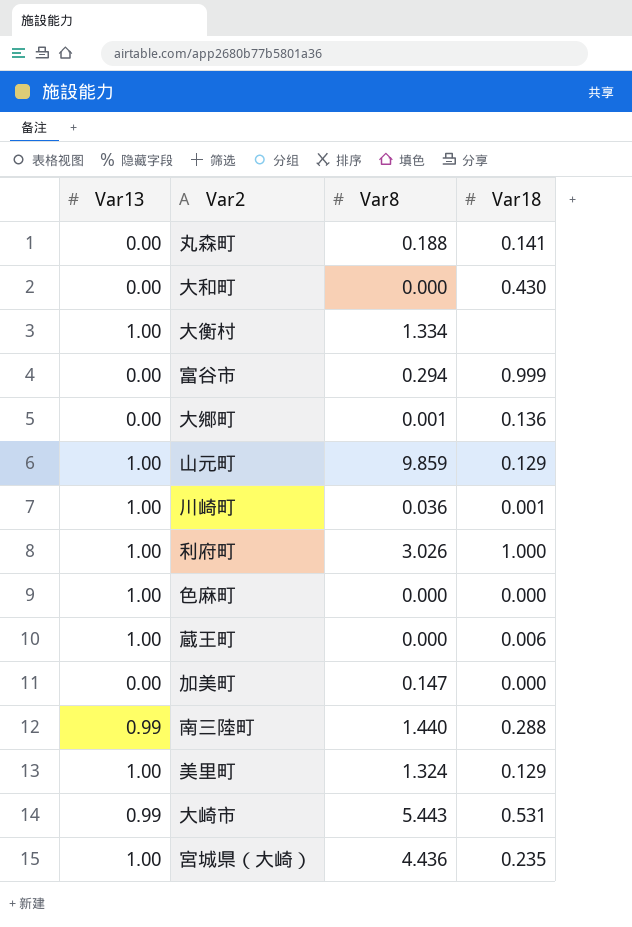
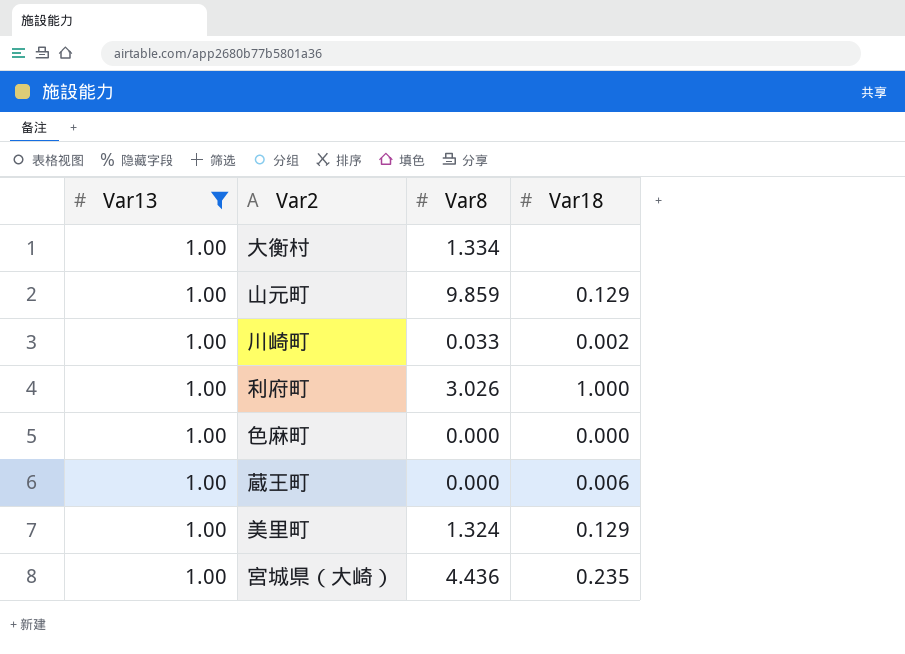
filter: none -> Var13 = 1.00
川崎町 | Var8: 0.036 -> 0.033
川崎町 | Var18: 0.001 -> 0.002

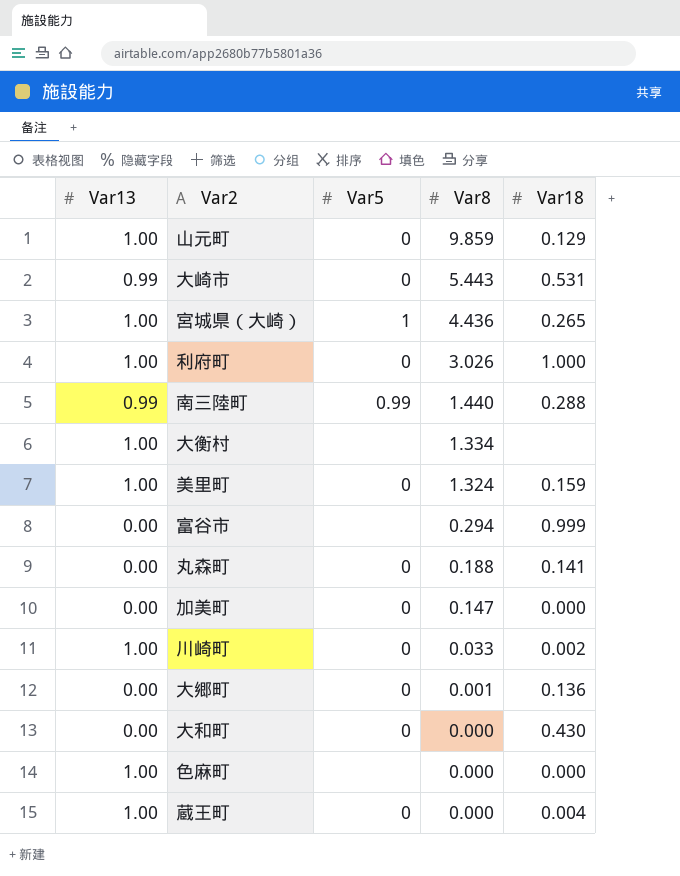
filter: Var13 = 1.00 -> none
row order: none -> Var8 descending
column Var5 | position: none -> 3
宮城県（大崎） | Var18: 0.235 -> 0.265
美里町 | Var18: 0.129 -> 0.159
蔵王町 | Var18: 0.006 -> 0.004

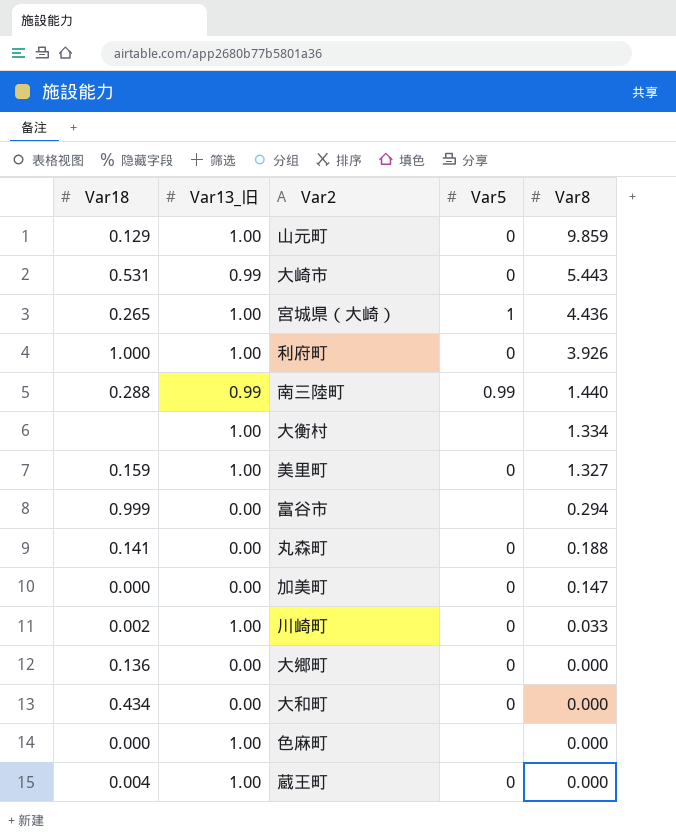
column Var18 | position: 5 -> 1
column name: Var13 -> Var13_旧
利府町 | Var8: 3.026 -> 3.926
美里町 | Var8: 1.324 -> 1.327
大郷町 | Var8: 0.001 -> 0.000
大和町 | Var18: 0.430 -> 0.434

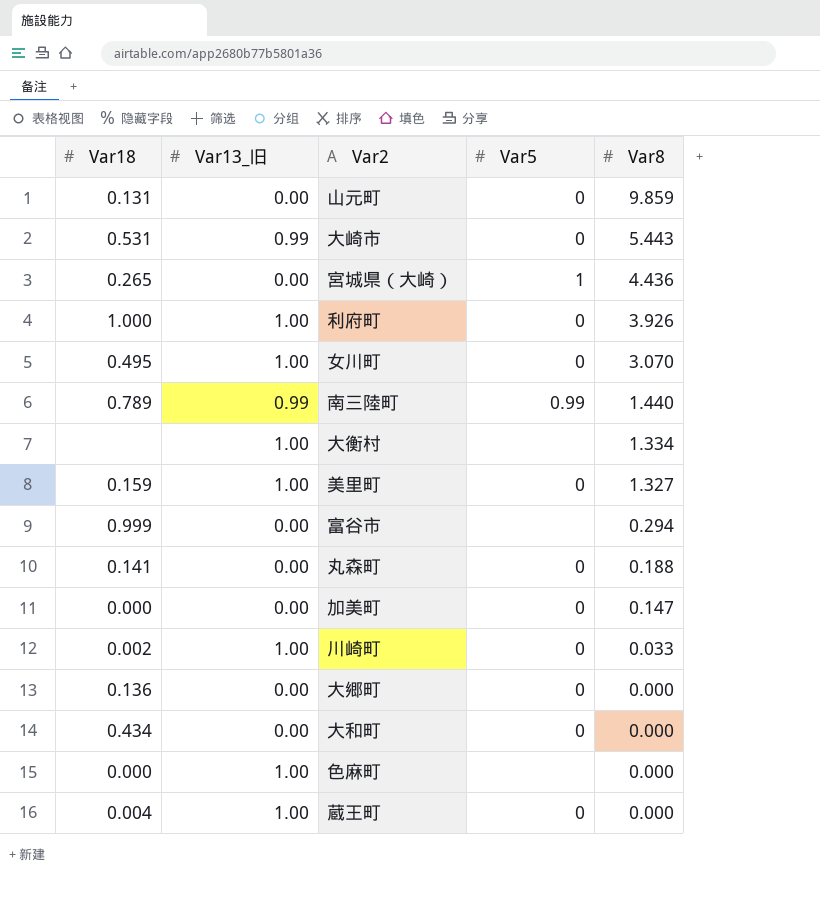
山元町 | Var18: 0.129 -> 0.131
山元町 | Var13_旧: 1.00 -> 0.00
宮城県（大崎） | Var13_旧: 1.00 -> 0.00
row 女川町: none -> 0.495 | 1.00 | 0 | 3.070
南三陸町 | Var18: 0.288 -> 0.789

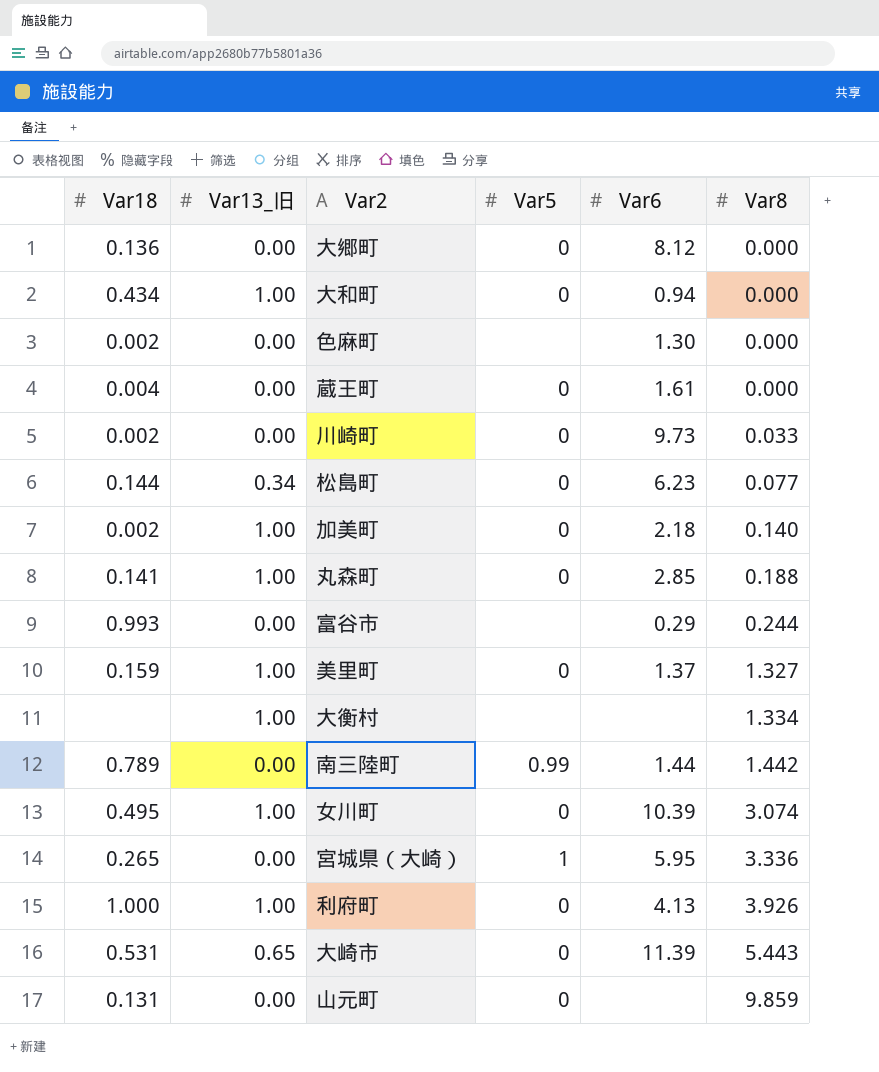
row order: Var8 descending -> Var8 ascending
column Var6 | position: none -> 5
大和町 | Var13_旧: 0.00 -> 1.00
色麻町 | Var18: 0.000 -> 0.002
色麻町 | Var13_旧: 1.00 -> 0.00
蔵王町 | Var13_旧: 1.00 -> 0.00
川崎町 | Var13_旧: 1.00 -> 0.00
row 松島町: none -> 0.144 | 0.34 | 0 | 6.23 | 0.077
加美町 | Var18: 0.000 -> 0.002
加美町 | Var13_旧: 0.00 -> 1.00
加美町 | Var8: 0.147 -> 0.140
丸森町 | Var13_旧: 0.00 -> 1.00
富谷市 | Var18: 0.999 -> 0.993
富谷市 | Var8: 0.294 -> 0.244
南三陸町 | Var13_旧: 0.99 -> 0.00
南三陸町 | Var8: 1.440 -> 1.442
女川町 | Var8: 3.070 -> 3.074
宮城県（大崎） | Var8: 4.436 -> 3.336
大崎市 | Var13_旧: 0.99 -> 0.65

